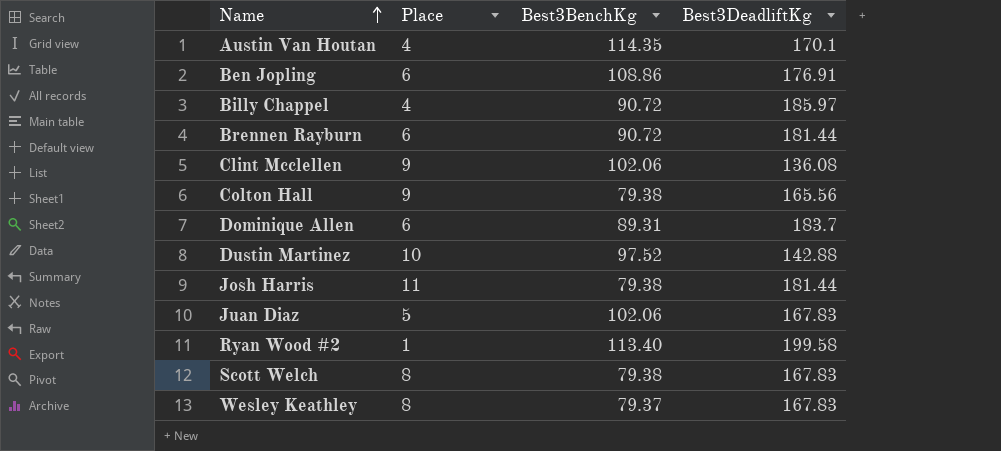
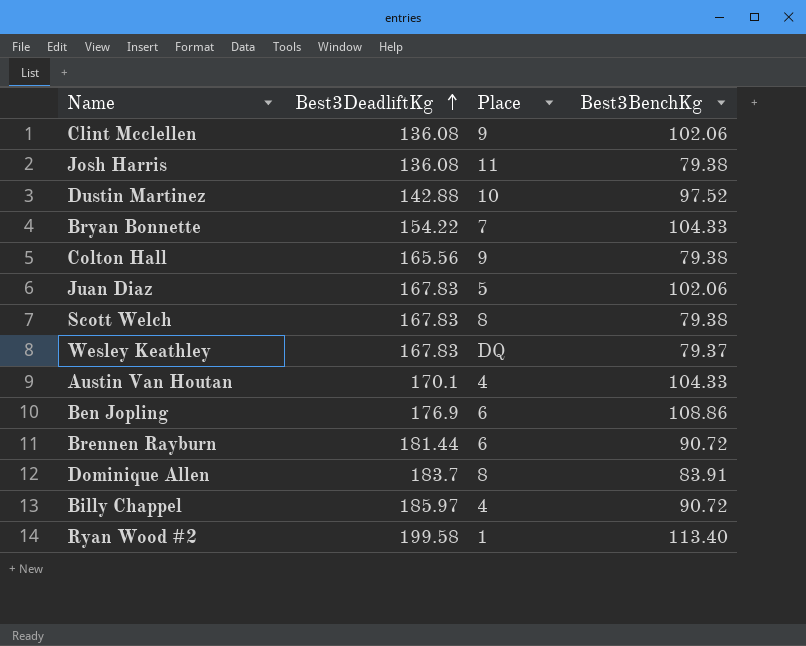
row order: Name ascending -> Best3DeadliftKg ascending
column Best3DeadliftKg | position: 4 -> 2
Josh Harris | Best3DeadliftKg: 181.44 -> 136.08
row Bryan Bonnette: none -> 154.22 | 7 | 104.33
Wesley Keathley | Place: 8 -> DQ
Austin Van Houtan | Best3BenchKg: 114.35 -> 104.33
Ben Jopling | Best3DeadliftKg: 176.91 -> 176.9
Dominique Allen | Place: 6 -> 8
Dominique Allen | Best3BenchKg: 89.31 -> 83.91

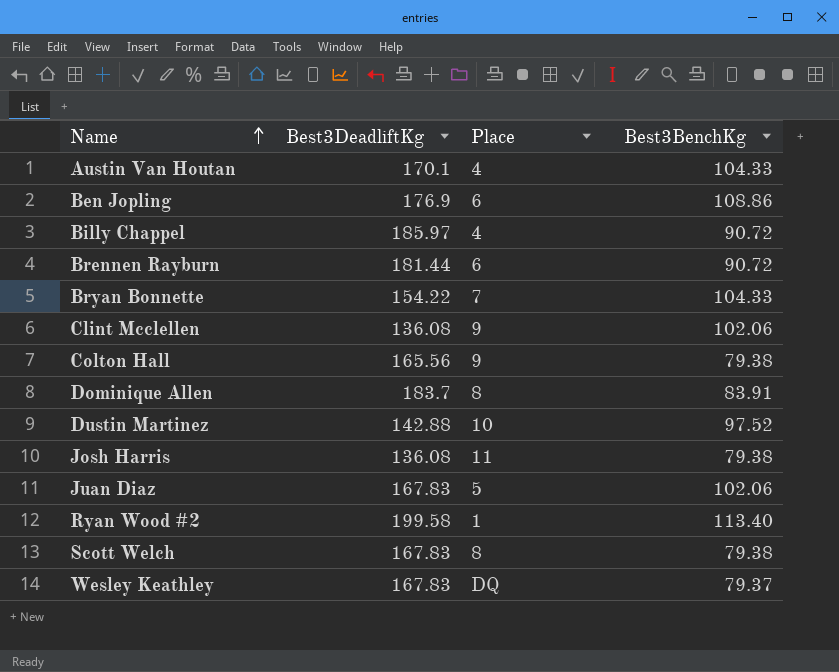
row order: Best3DeadliftKg ascending -> Name ascending

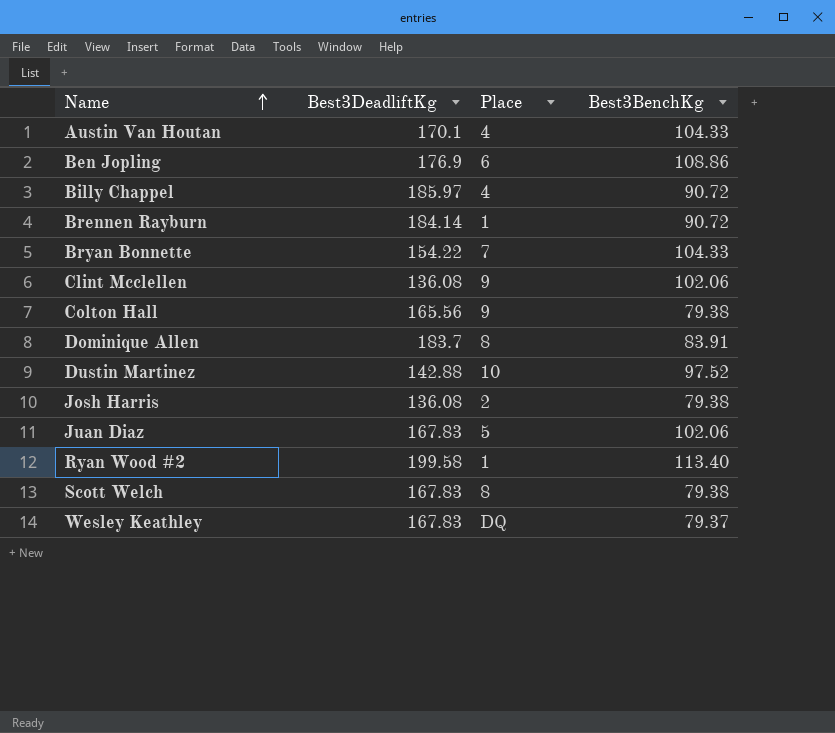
Brennen Rayburn | Best3DeadliftKg: 181.44 -> 184.14
Brennen Rayburn | Place: 6 -> 1
Josh Harris | Place: 11 -> 2

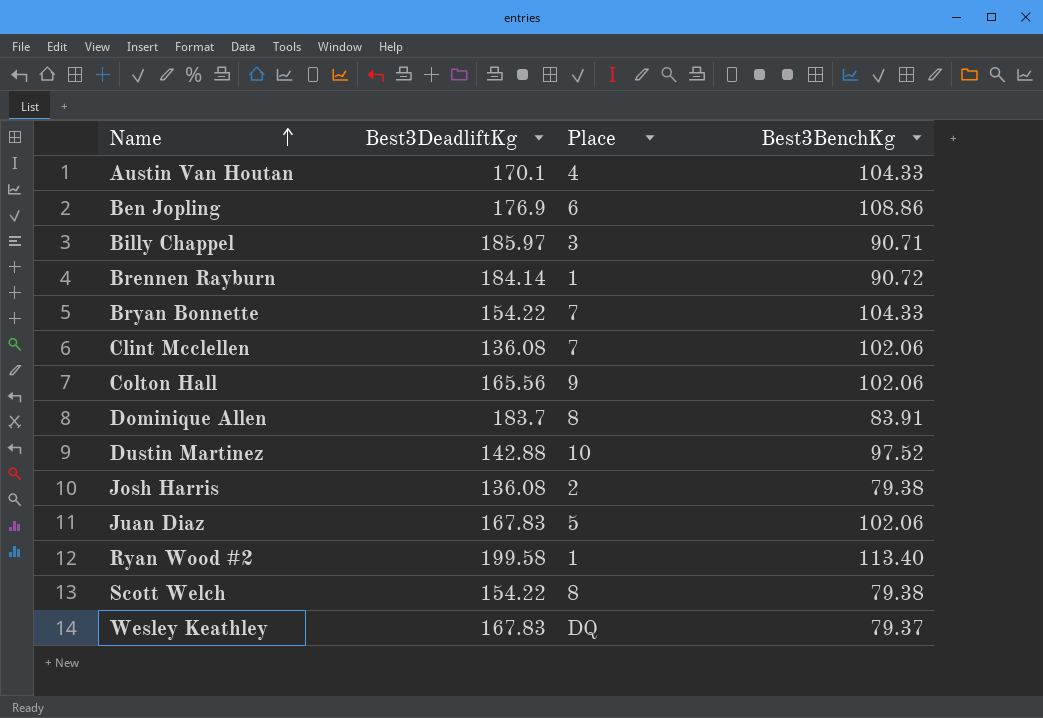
Billy Chappel | Place: 4 -> 3
Billy Chappel | Best3BenchKg: 90.72 -> 90.71
Clint Mcclellen | Place: 9 -> 7
Colton Hall | Best3BenchKg: 79.38 -> 102.06
Scott Welch | Best3DeadliftKg: 167.83 -> 154.22

